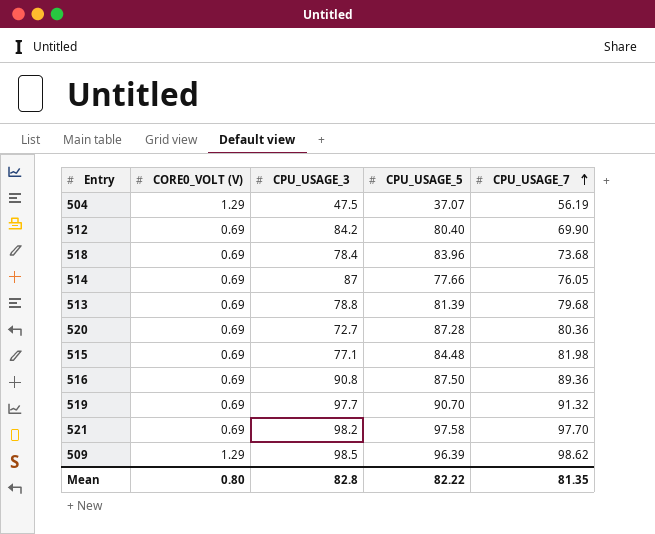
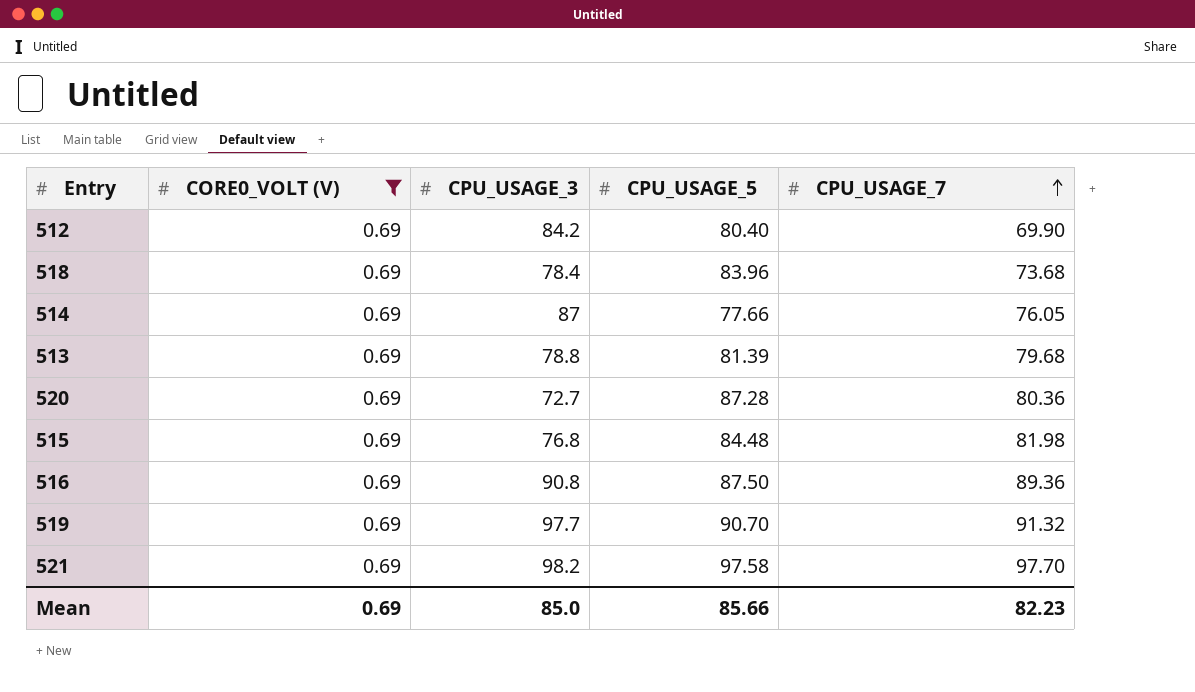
filter: none -> CORE0_VOLT (V) = 0.69
515 | CPU_USAGE_3: 77.1 -> 76.8
Mean | CORE0_VOLT (V): 0.80 -> 0.69
Mean | CPU_USAGE_3: 82.8 -> 85.0
Mean | CPU_USAGE_5: 82.22 -> 85.66
Mean | CPU_USAGE_7: 81.35 -> 82.23

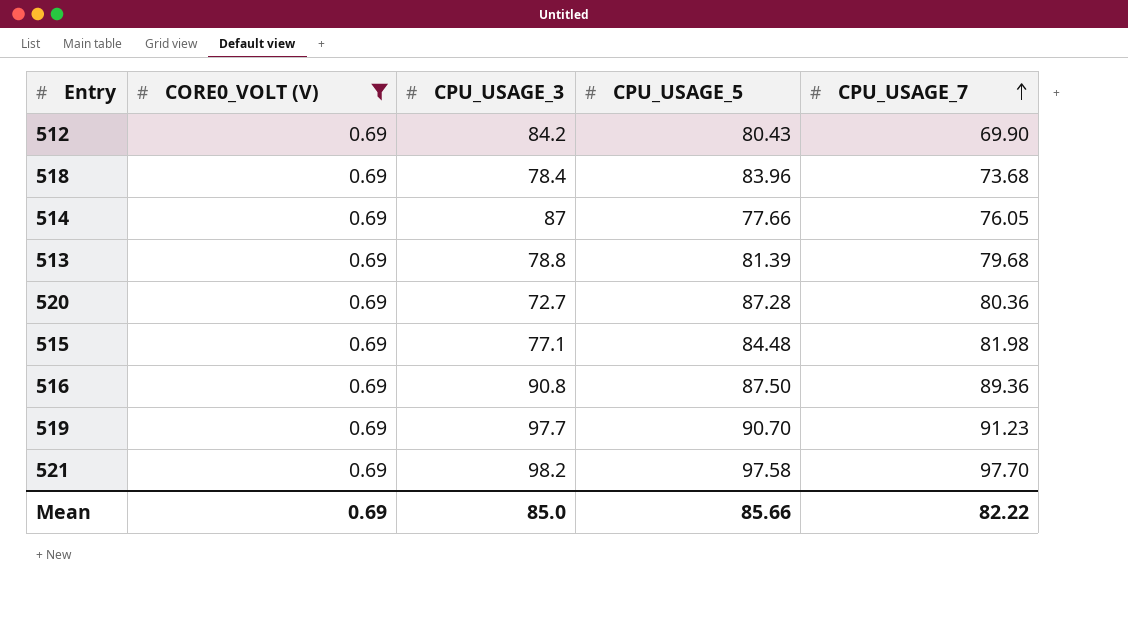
512 | CPU_USAGE_5: 80.40 -> 80.43
515 | CPU_USAGE_3: 76.8 -> 77.1
519 | CPU_USAGE_7: 91.32 -> 91.23
Mean | CPU_USAGE_7: 82.23 -> 82.22

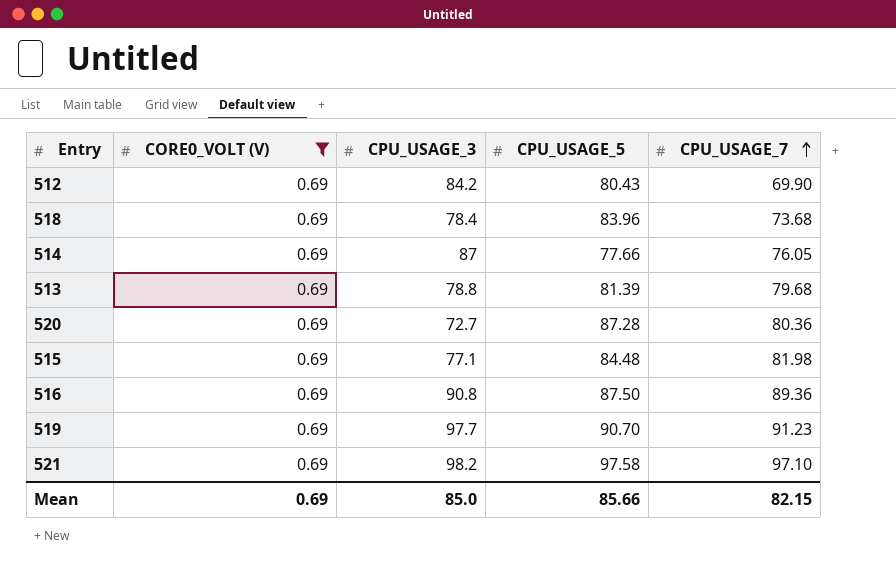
521 | CPU_USAGE_7: 97.70 -> 97.10
Mean | CPU_USAGE_7: 82.22 -> 82.15

